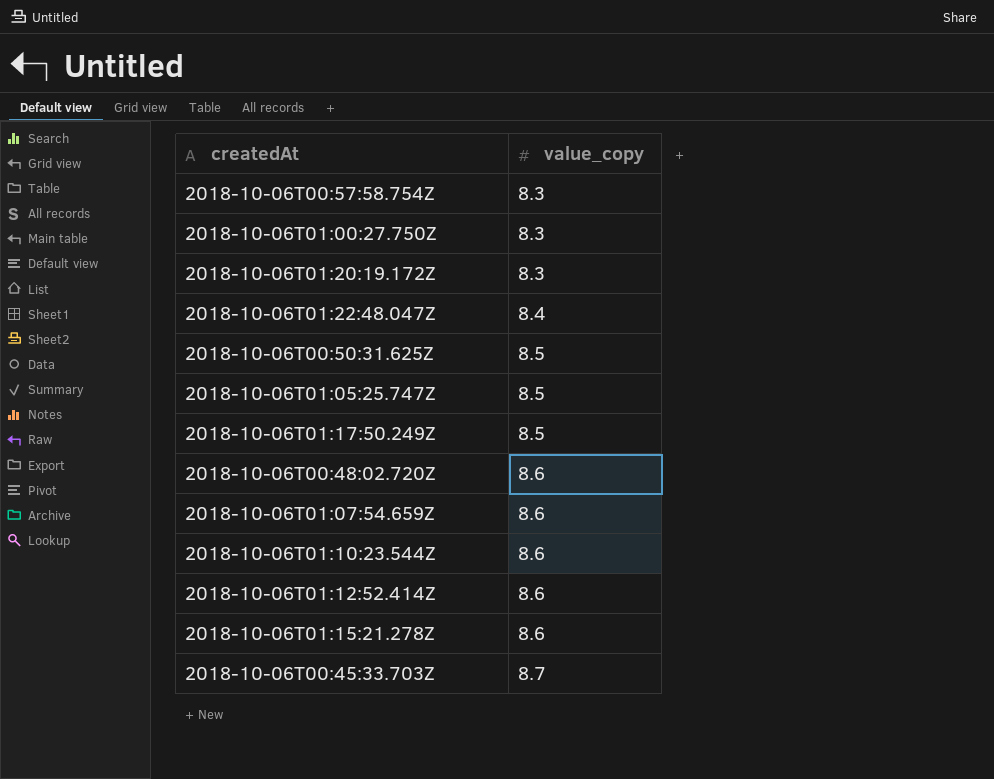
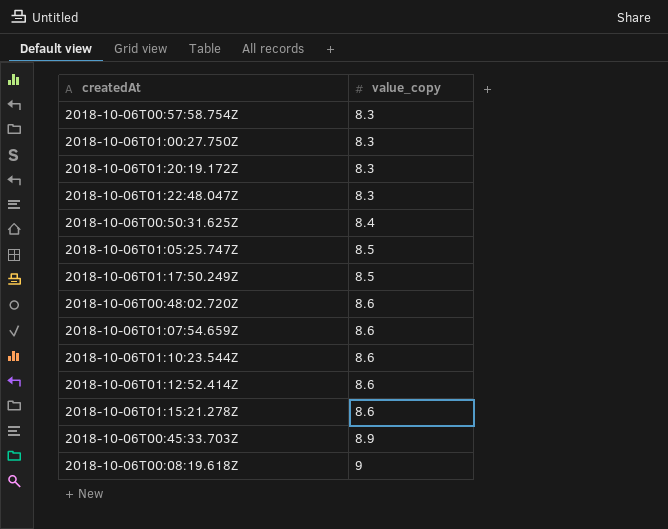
2018-10-06T01:22:48.047Z | value_copy: 8.4 -> 8.3
2018-10-06T00:50:31.625Z | value_copy: 8.5 -> 8.4
2018-10-06T00:45:33.703Z | value_copy: 8.7 -> 8.9
row 2018-10-06T00:08:19.618Z: none -> 9

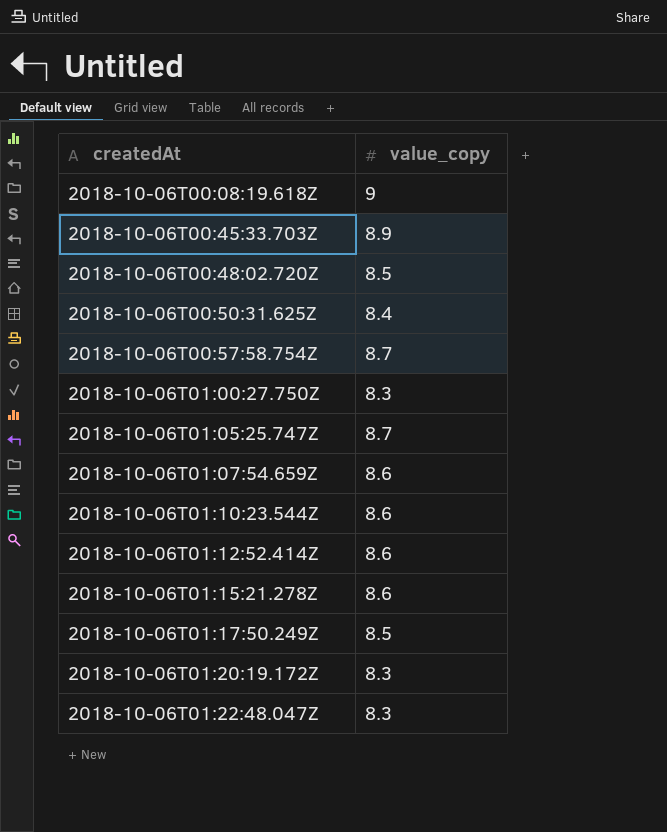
row order: value_copy ascending -> createdAt ascending
2018-10-06T00:48:02.720Z | value_copy: 8.6 -> 8.5
2018-10-06T00:57:58.754Z | value_copy: 8.3 -> 8.7
2018-10-06T01:05:25.747Z | value_copy: 8.5 -> 8.7

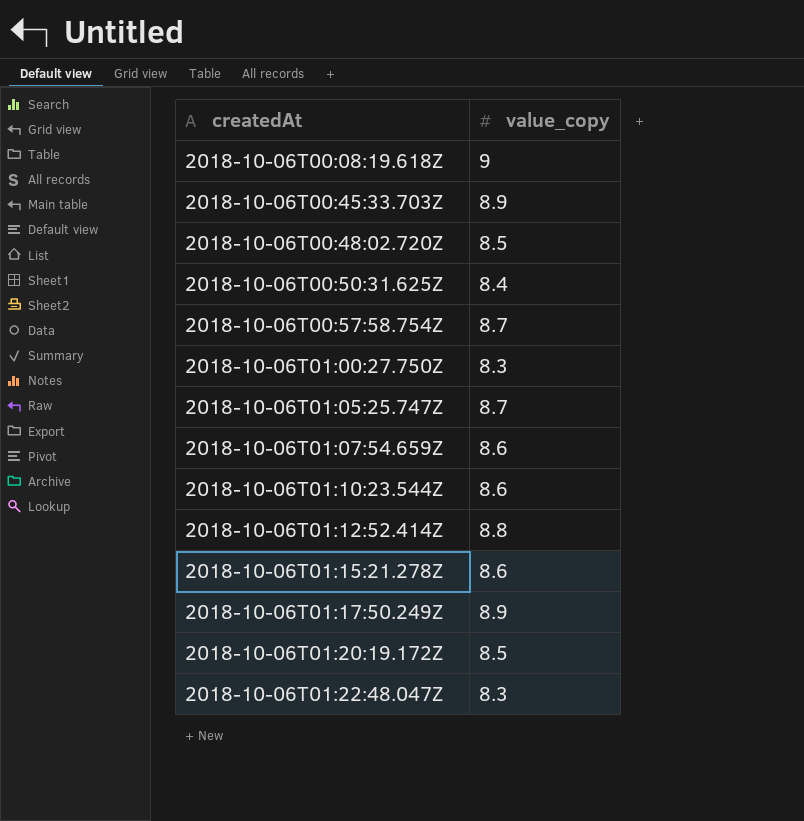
2018-10-06T01:12:52.414Z | value_copy: 8.6 -> 8.8
2018-10-06T01:17:50.249Z | value_copy: 8.5 -> 8.9
2018-10-06T01:20:19.172Z | value_copy: 8.3 -> 8.5

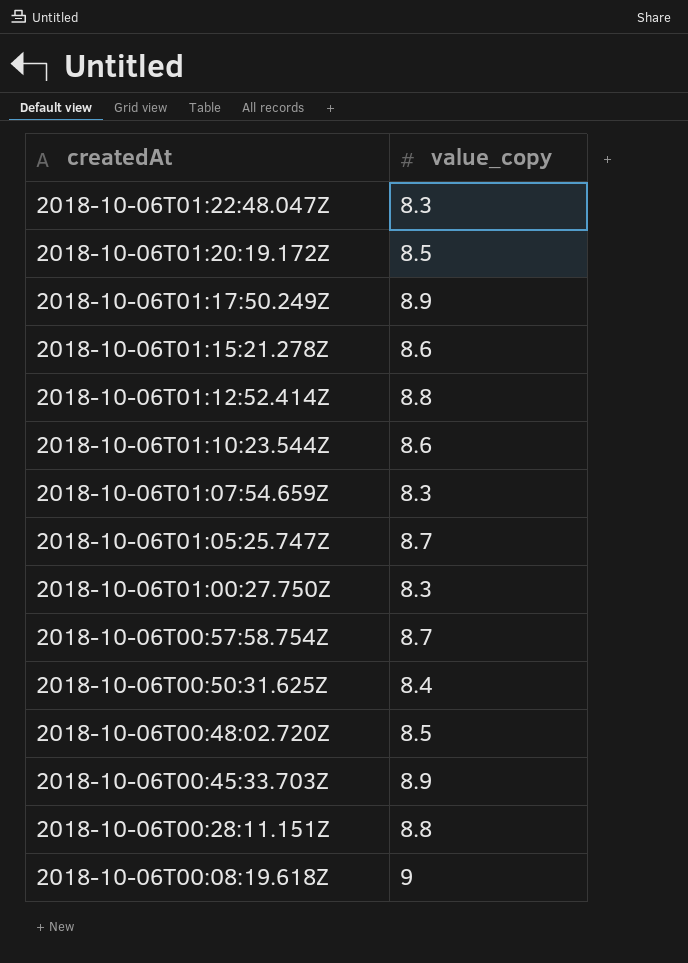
row order: createdAt ascending -> createdAt descending
2018-10-06T01:07:54.659Z | value_copy: 8.6 -> 8.3
row 2018-10-06T00:28:11.151Z: none -> 8.8

